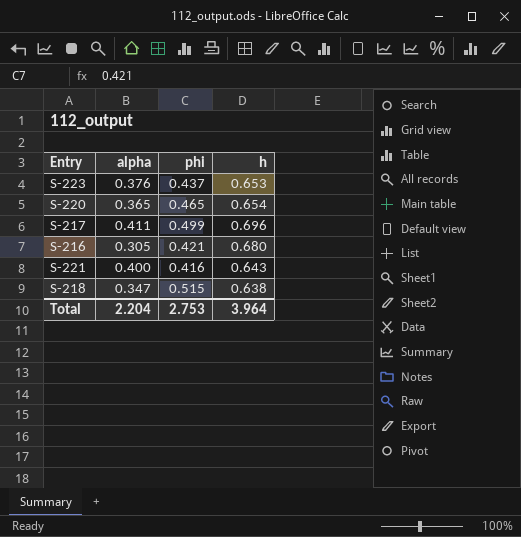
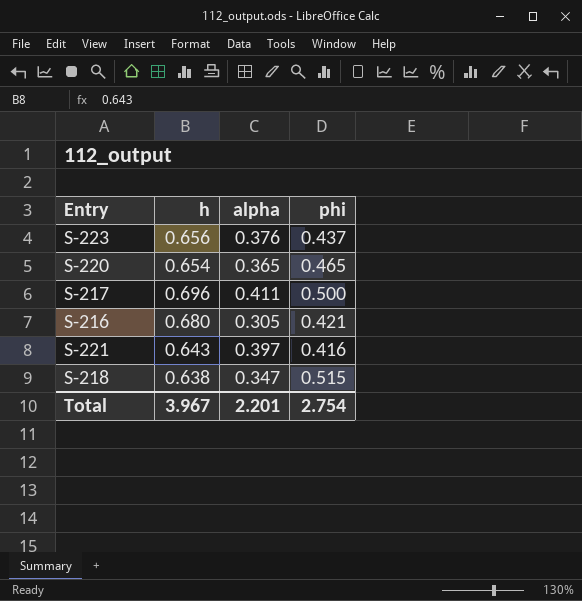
column h | position: 4 -> 2
S-223 | h: 0.653 -> 0.656
S-217 | phi: 0.499 -> 0.500
S-221 | alpha: 0.400 -> 0.397
Total | h: 3.964 -> 3.967
Total | alpha: 2.204 -> 2.201
Total | phi: 2.753 -> 2.754

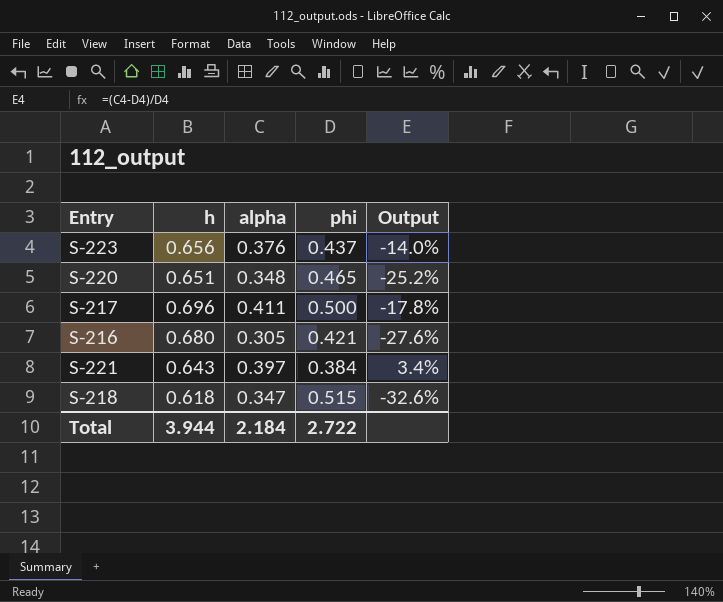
column Output | formula: none -> ([alpha] - [phi]) / [phi]
S-220 | h: 0.654 -> 0.651
S-220 | alpha: 0.365 -> 0.348
S-221 | phi: 0.416 -> 0.384
S-218 | h: 0.638 -> 0.618
Total | h: 3.967 -> 3.944
Total | alpha: 2.201 -> 2.184
Total | phi: 2.754 -> 2.722

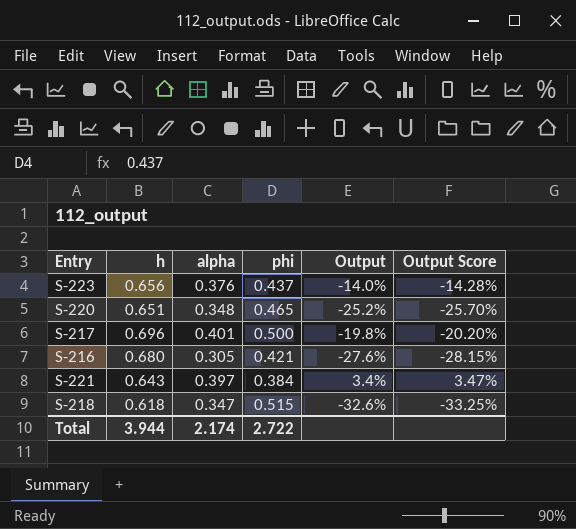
column Output Score | formula: none -> [Output] * 1.02
S-217 | alpha: 0.411 -> 0.401
S-217 | Output: -17.8% -> -19.8%
Total | alpha: 2.184 -> 2.174

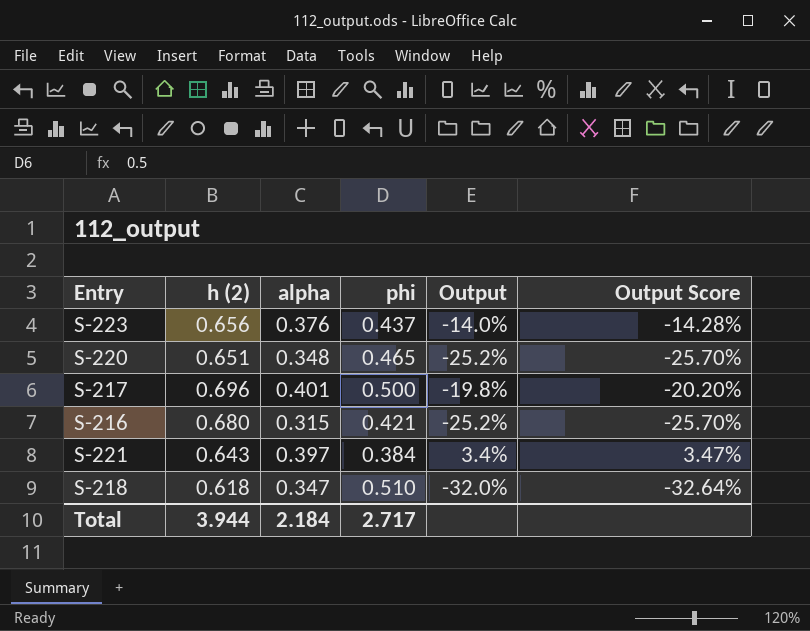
column name: h -> h (2)
S-216 | alpha: 0.305 -> 0.315
S-216 | Output: -27.6% -> -25.2%
S-216 | Output Score: -28.15% -> -25.70%
S-218 | phi: 0.515 -> 0.510
S-218 | Output: -32.6% -> -32.0%
S-218 | Output Score: -33.25% -> -32.64%
Total | alpha: 2.174 -> 2.184
Total | phi: 2.722 -> 2.717

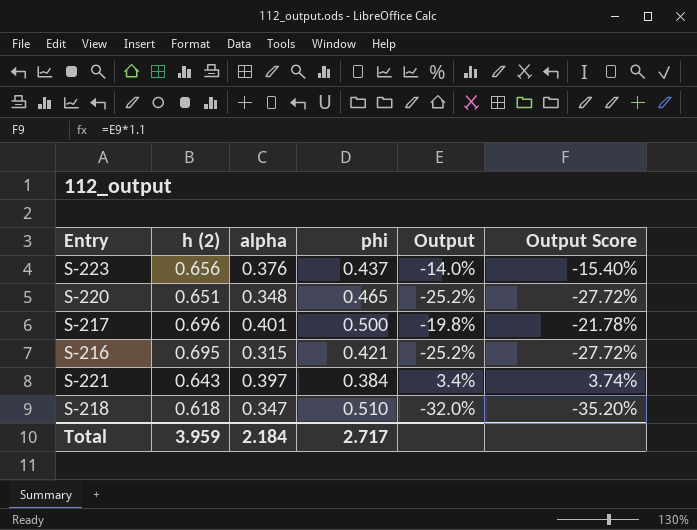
column Output Score | formula: [Output] * 1.02 -> [Output] * 1.1
S-216 | h (2): 0.680 -> 0.695
Total | h (2): 3.944 -> 3.959

